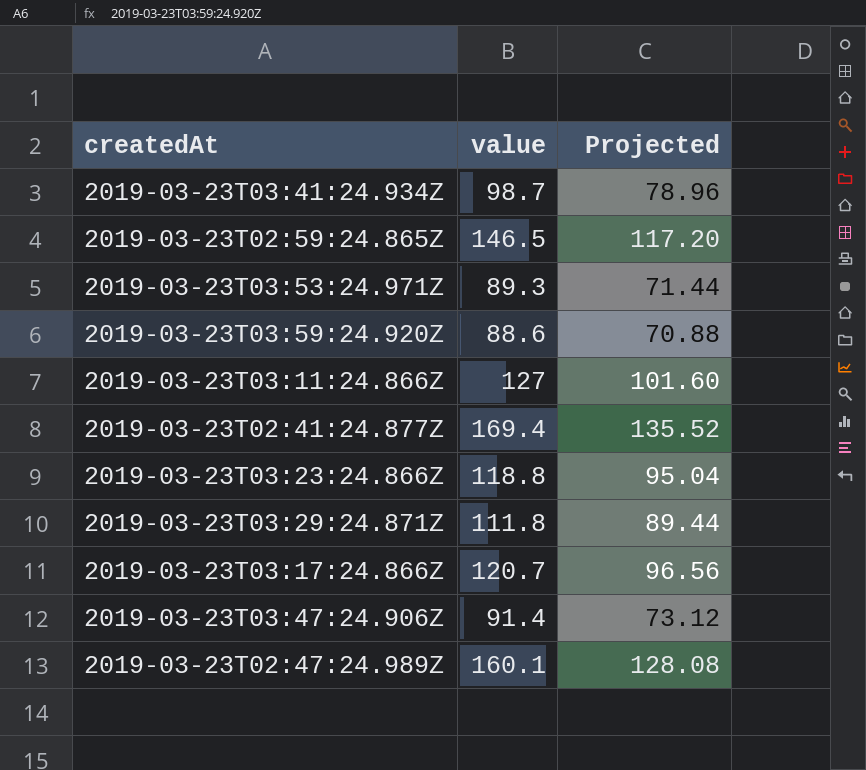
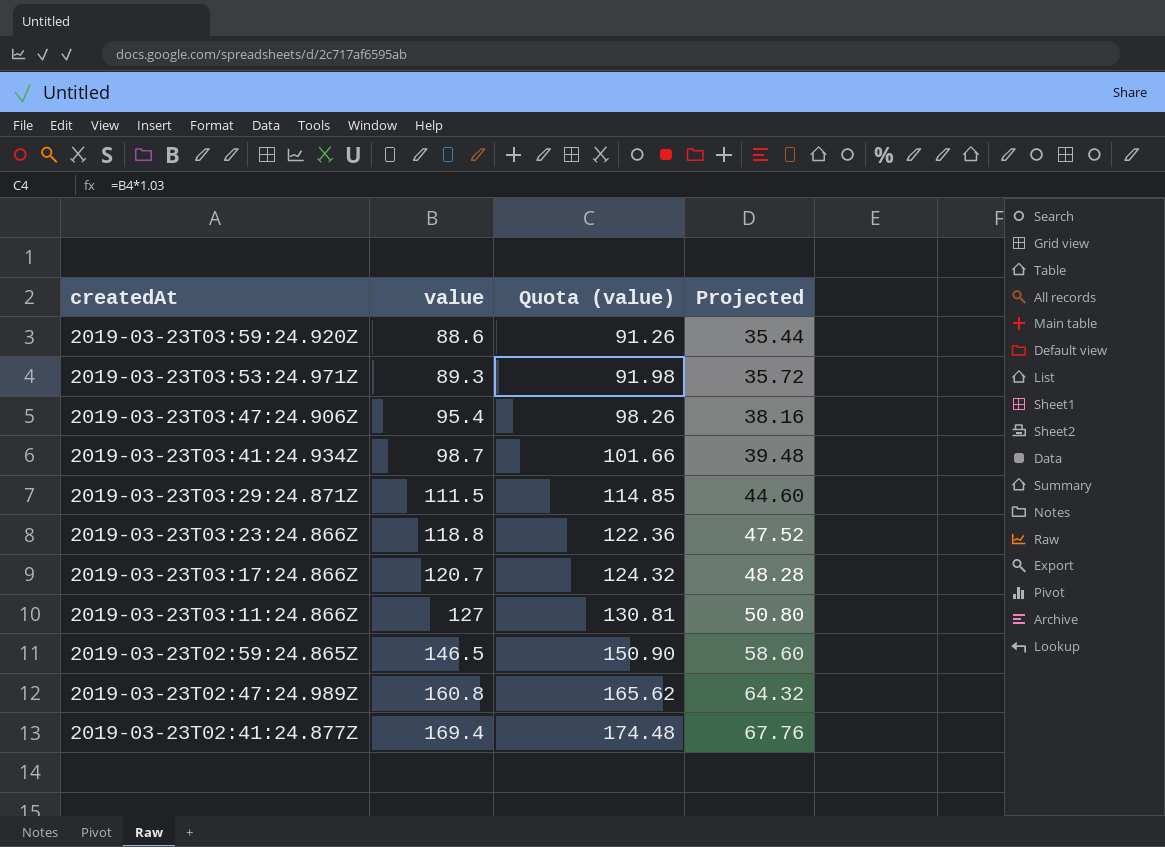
row order: none -> createdAt descending
column Quota (value) | formula: none -> [value] * 1.03
column Projected | formula: [value] * 0.8 -> [value] * 0.4
2019-03-23T03:47:24.906Z | value: 91.4 -> 95.4
2019-03-23T03:29:24.871Z | value: 111.8 -> 111.5
2019-03-23T02:47:24.989Z | value: 160.1 -> 160.8

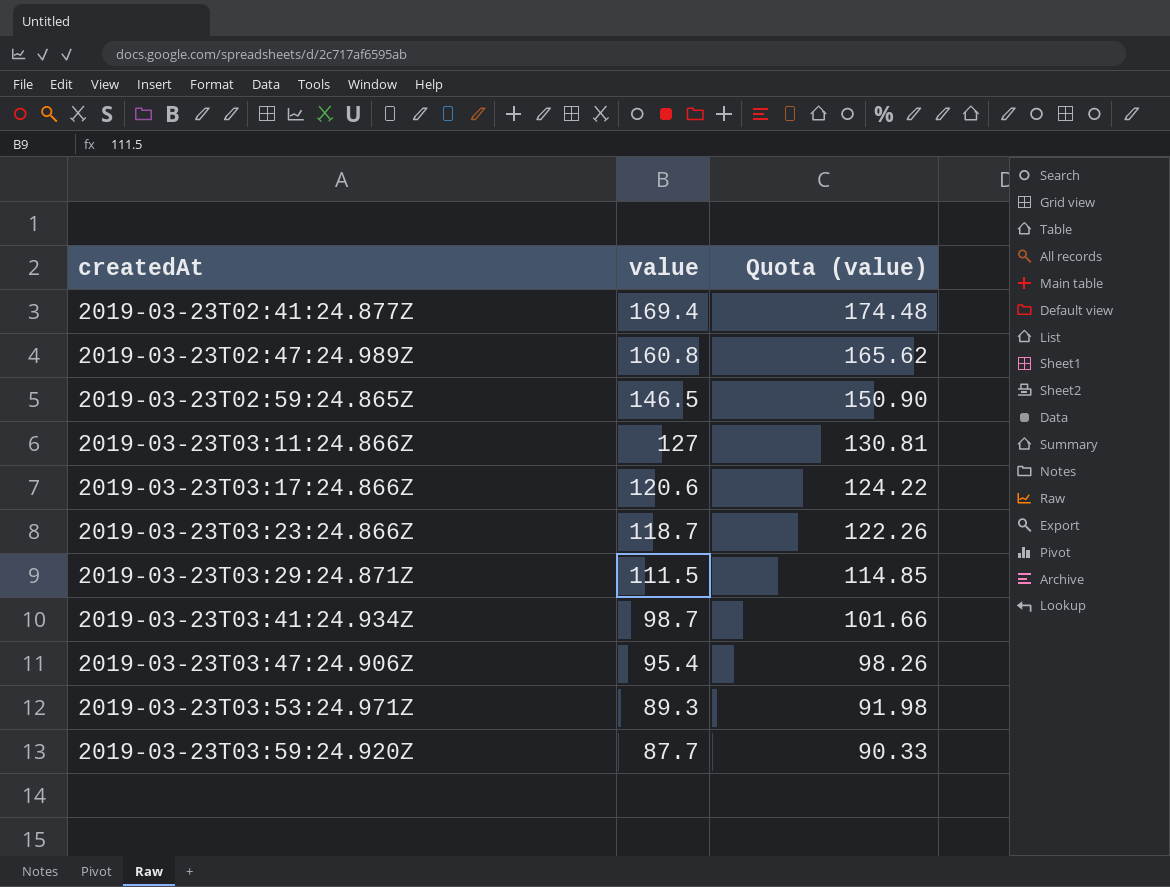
row order: createdAt descending -> createdAt ascending
column Projected | formula: [value] * 0.4 -> none
2019-03-23T03:17:24.866Z | value: 120.7 -> 120.6
2019-03-23T03:17:24.866Z | Quota (value): 124.32 -> 124.22
2019-03-23T03:23:24.866Z | value: 118.8 -> 118.7
2019-03-23T03:23:24.866Z | Quota (value): 122.36 -> 122.26
2019-03-23T03:59:24.920Z | value: 88.6 -> 87.7
2019-03-23T03:59:24.920Z | Quota (value): 91.26 -> 90.33

